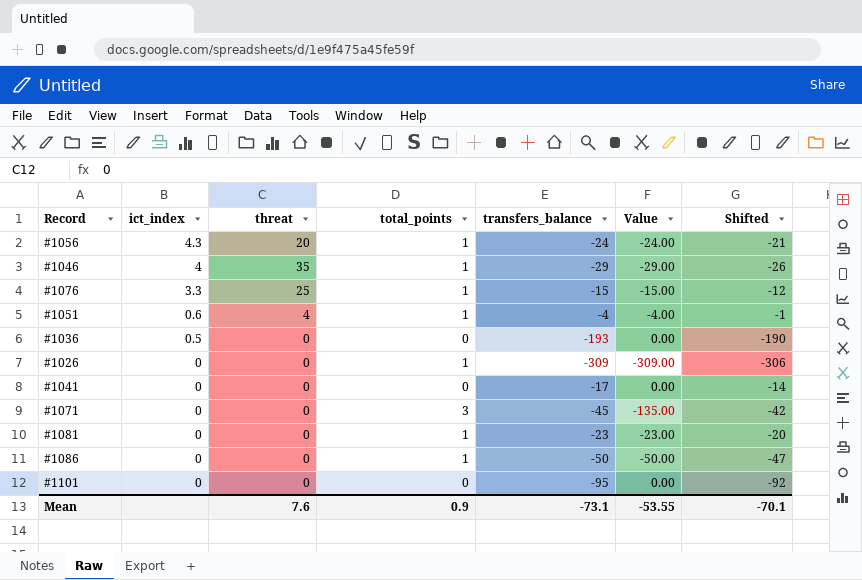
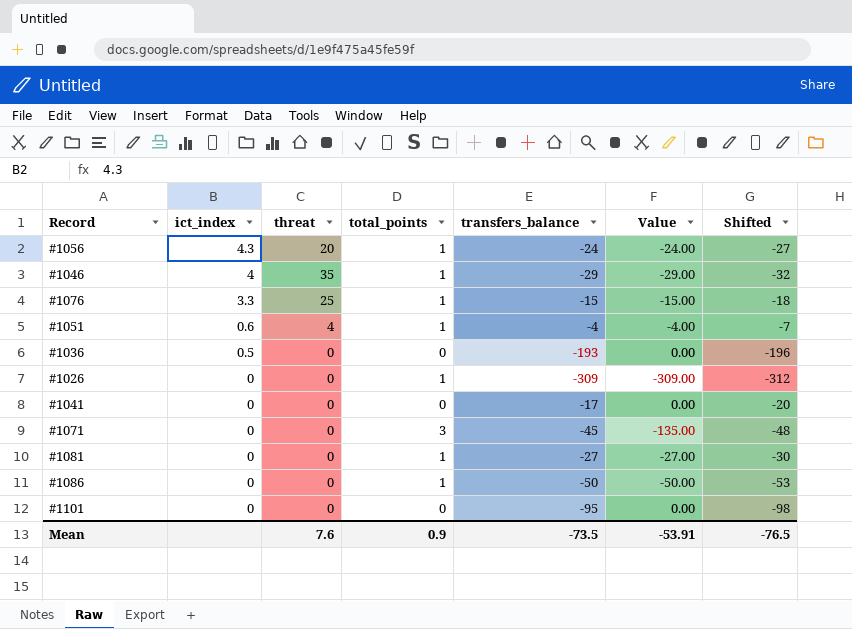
column Shifted | formula: [transfers_balance] + 3 -> [transfers_balance] - 3
#1081 | transfers_balance: -23 -> -27
#1081 | Value: -23.00 -> -27.00
Mean | transfers_balance: -73.1 -> -73.5
Mean | Value: -53.55 -> -53.91
Mean | Shifted: -70.1 -> -76.5

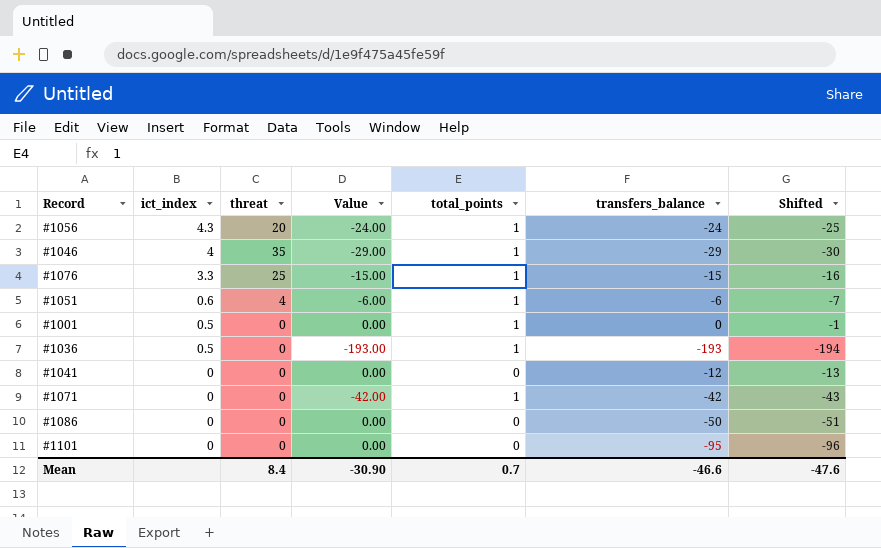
column Value | position: 6 -> 4
column Shifted | formula: [transfers_balance] - 3 -> [transfers_balance] - 1
row #1026: 0 | 0 | 1 | -309 | -309.00 | -312 -> none
row #1081: 0 | 0 | 1 | -27 | -27.00 | -30 -> none
#1051 | Value: -4.00 -> -6.00
#1051 | transfers_balance: -4 -> -6
row #1001: none -> 0.5 | 0 | 0.00 | 1 | 0 | -1
#1036 | Value: 0.00 -> -193.00
#1036 | total_points: 0 -> 1
#1041 | transfers_balance: -17 -> -12
#1071 | Value: -135.00 -> -42.00
#1071 | total_points: 3 -> 1
#1071 | transfers_balance: -45 -> -42
#1086 | Value: -50.00 -> 0.00
#1086 | total_points: 1 -> 0
Mean | threat: 7.6 -> 8.4
Mean | Value: -53.91 -> -30.90
Mean | total_points: 0.9 -> 0.7
Mean | transfers_balance: -73.5 -> -46.6
Mean | Shifted: -76.5 -> -47.6

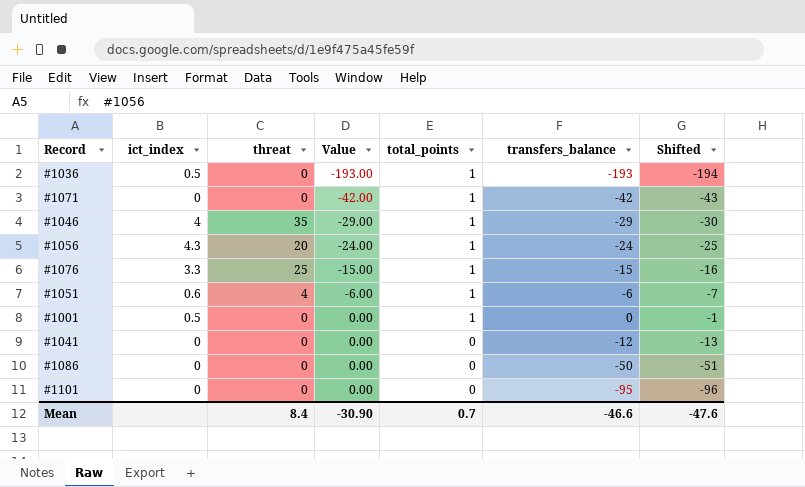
row order: ict_index descending -> Value ascending

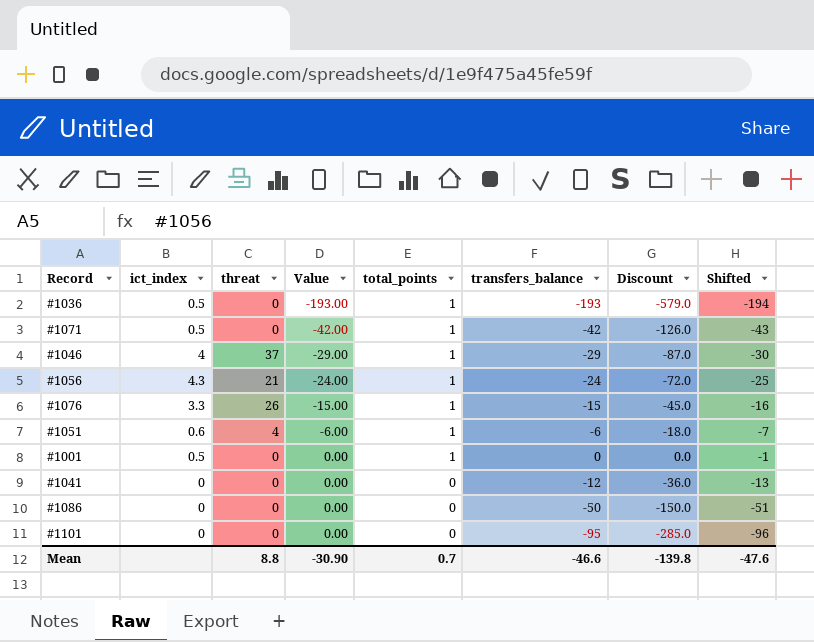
column Discount | formula: none -> [transfers_balance] * 3
#1071 | ict_index: 0 -> 0.5
#1046 | threat: 35 -> 37
#1056 | threat: 20 -> 21
#1076 | threat: 25 -> 26
Mean | threat: 8.4 -> 8.8

